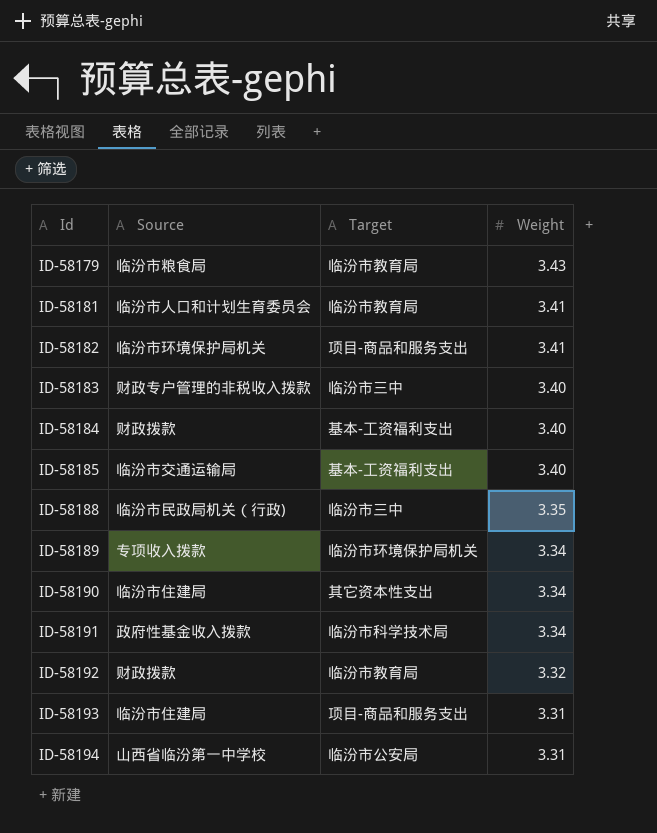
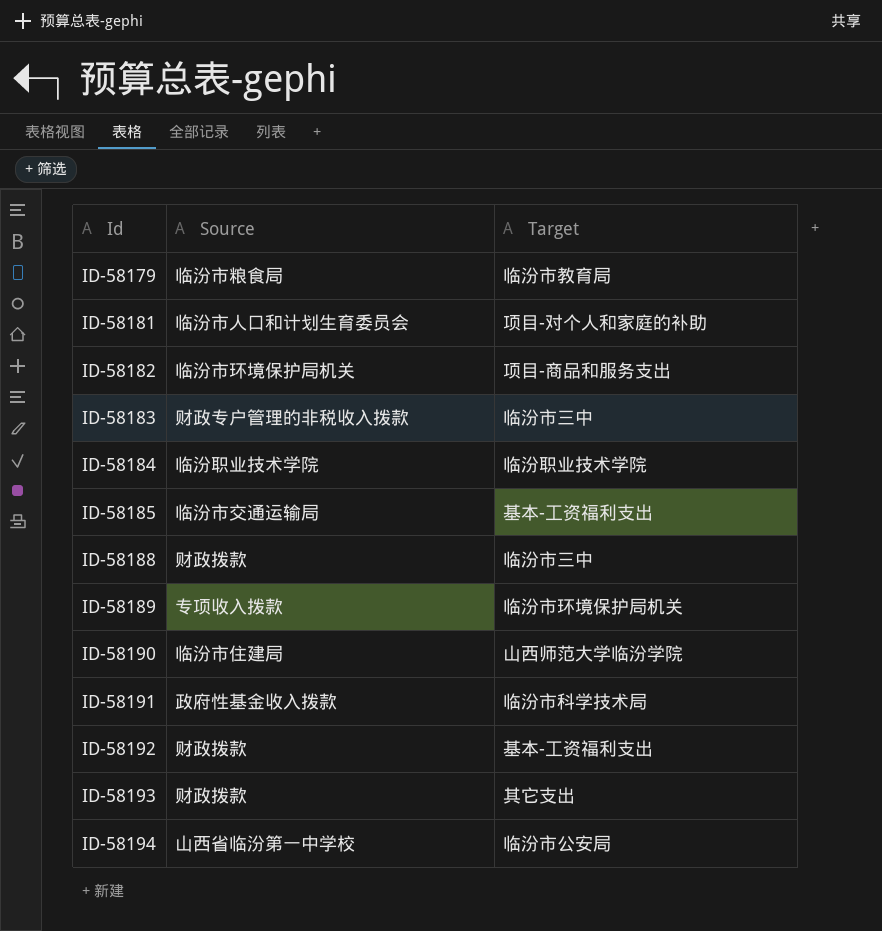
column Weight | position: 4 -> none
ID-58181 | Target: 临汾市教育局 -> 项目-对个人和家庭的补助
ID-58184 | Source: 财政拨款 -> 临汾职业技术学院
ID-58184 | Target: 基本-工资福利支出 -> 临汾职业技术学院
ID-58188 | Source: 临汾市民政局机关（行政) -> 财政拨款
ID-58190 | Target: 其它资本性支出 -> 山西师范大学临汾学院
ID-58192 | Target: 临汾市教育局 -> 基本-工资福利支出
ID-58193 | Source: 临汾市住建局 -> 财政拨款
ID-58193 | Target: 项目-商品和服务支出 -> 其它支出

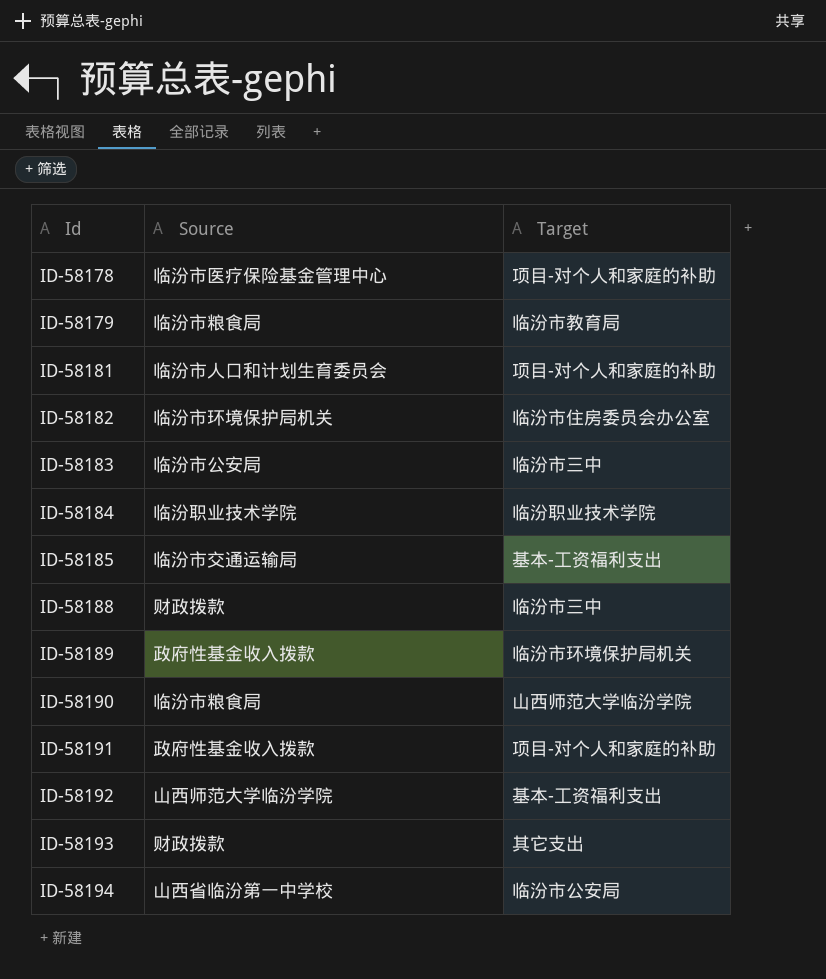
row ID-58178: none -> 临汾市医疗保险基金管理中心 | 项目-对个人和家庭的补助
ID-58182 | Target: 项目-商品和服务支出 -> 临汾市住房委员会办公室
ID-58183 | Source: 财政专户管理的非税收入拨款 -> 临汾市公安局
ID-58189 | Source: 专项收入拨款 -> 政府性基金收入拨款
ID-58190 | Source: 临汾市住建局 -> 临汾市粮食局
ID-58191 | Target: 临汾市科学技术局 -> 项目-对个人和家庭的补助
ID-58192 | Source: 财政拨款 -> 山西师范大学临汾学院

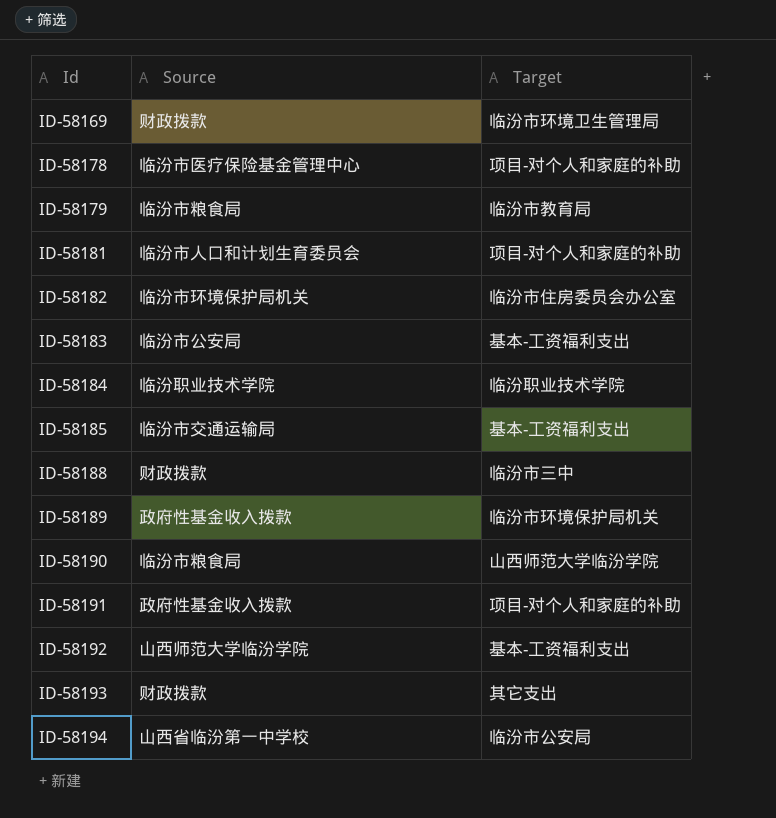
row ID-58169: none -> 财政拨款 | 临汾市环境卫生管理局
ID-58183 | Target: 临汾市三中 -> 基本-工资福利支出

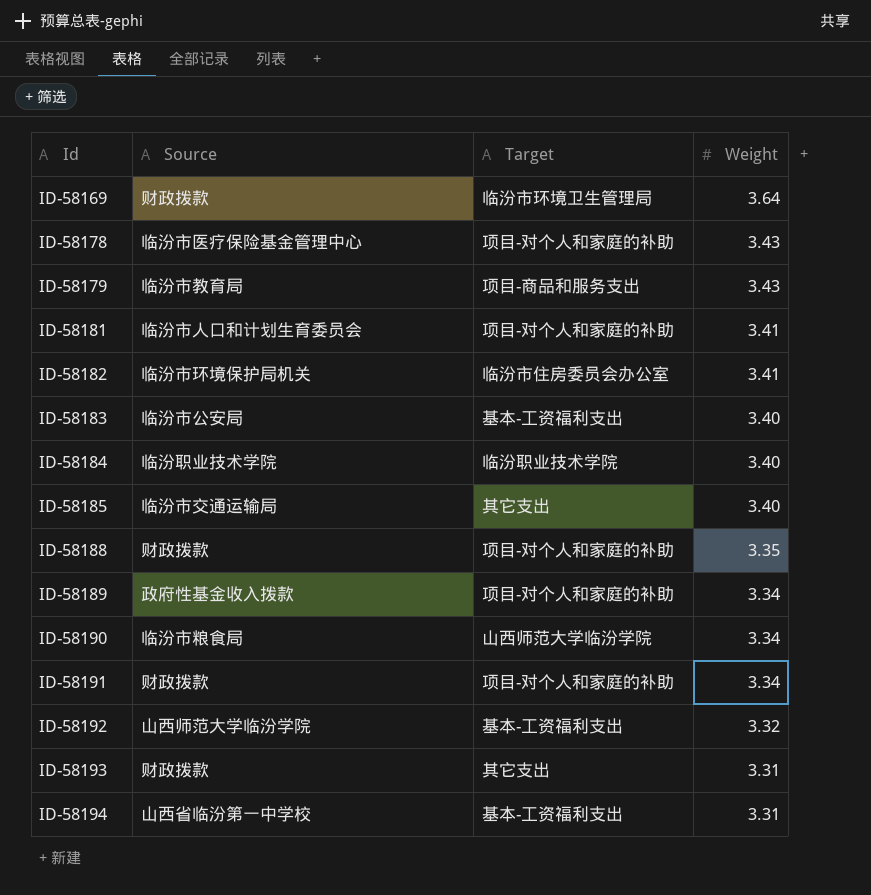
column Weight | position: none -> 4
ID-58179 | Source: 临汾市粮食局 -> 临汾市教育局
ID-58179 | Target: 临汾市教育局 -> 项目-商品和服务支出
ID-58185 | Target: 基本-工资福利支出 -> 其它支出
ID-58188 | Target: 临汾市三中 -> 项目-对个人和家庭的补助
ID-58189 | Target: 临汾市环境保护局机关 -> 项目-对个人和家庭的补助
ID-58191 | Source: 政府性基金收入拨款 -> 财政拨款
ID-58194 | Target: 临汾市公安局 -> 基本-工资福利支出

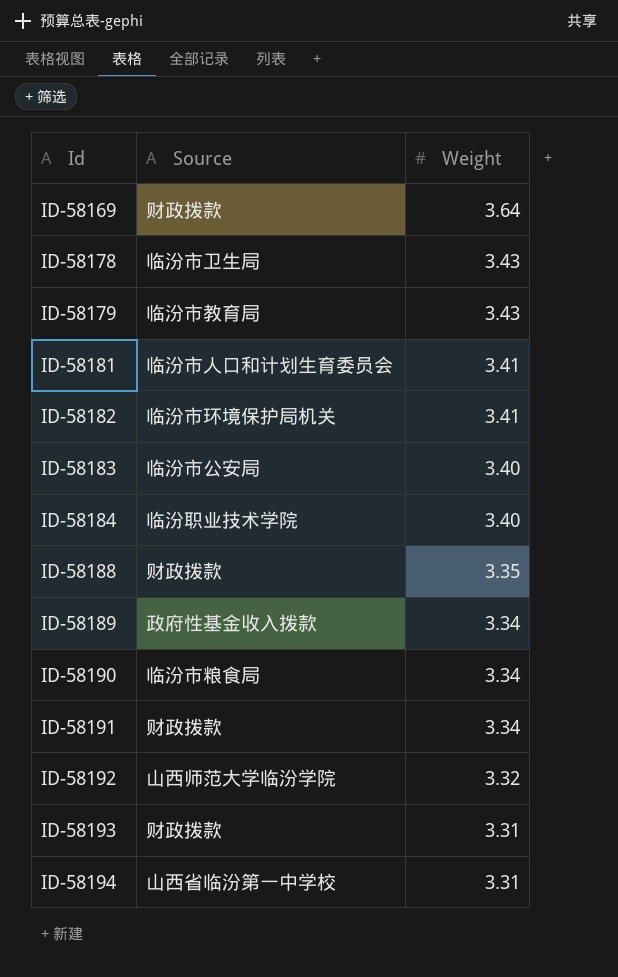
column Target | position: 3 -> none
row ID-58185: 临汾市交通运输局 | 其它支出 | 3.40 -> none
ID-58178 | Source: 临汾市医疗保险基金管理中心 -> 临汾市卫生局

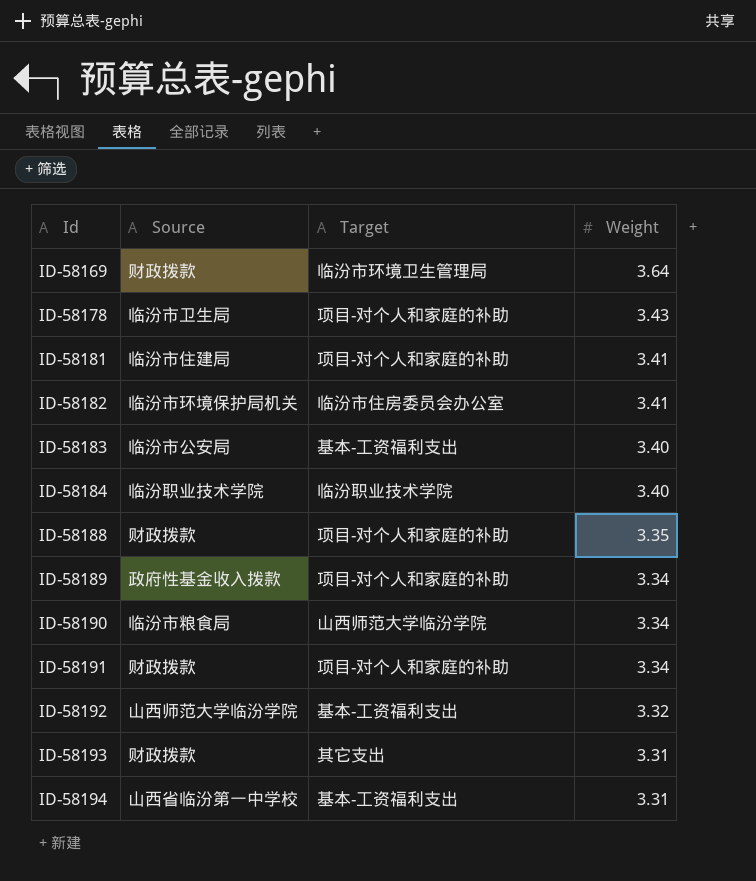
column Target | position: none -> 3
row ID-58179: 临汾市教育局 | 3.43 -> none
ID-58181 | Source: 临汾市人口和计划生育委员会 -> 临汾市住建局

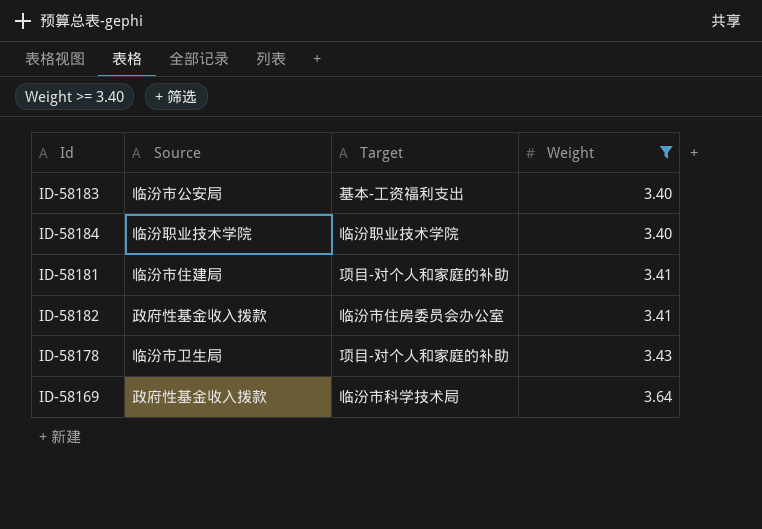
filter: none -> Weight >= 3.40
row order: Id ascending -> Weight ascending
ID-58182 | Source: 临汾市环境保护局机关 -> 政府性基金收入拨款
ID-58169 | Source: 财政拨款 -> 政府性基金收入拨款
ID-58169 | Target: 临汾市环境卫生管理局 -> 临汾市科学技术局

